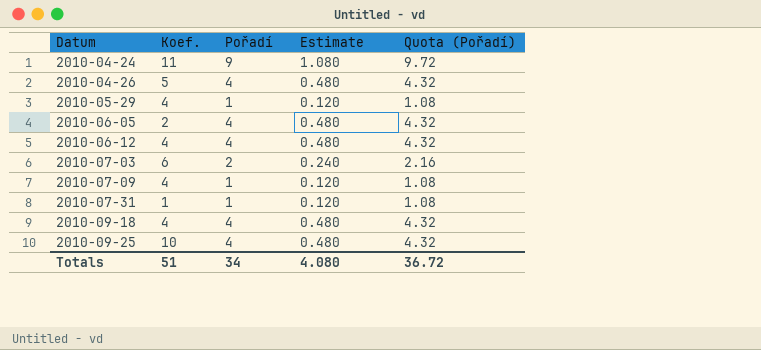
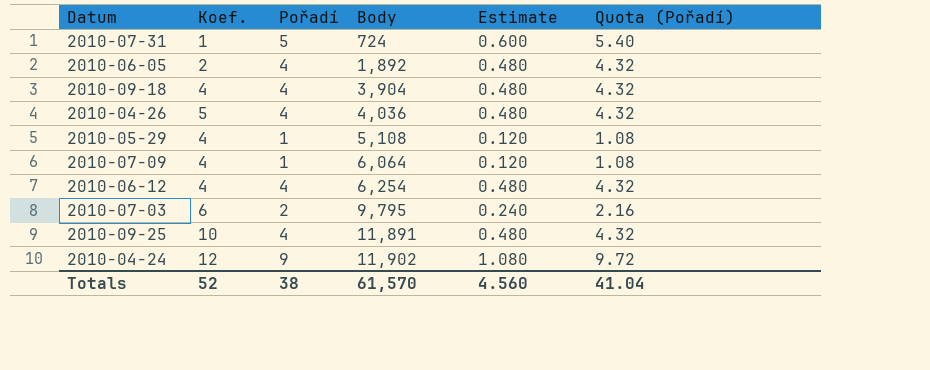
row order: Datum ascending -> Body ascending
column Body | position: none -> 4
2010-07-31 | Pořadí: 1 -> 5
2010-07-31 | Estimate: 0.120 -> 0.600
2010-07-31 | Quota (Pořadí): 1.08 -> 5.40
2010-04-24 | Koef.: 11 -> 12
Totals | Koef.: 51 -> 52
Totals | Pořadí: 34 -> 38
Totals | Estimate: 4.080 -> 4.560
Totals | Quota (Pořadí): 36.72 -> 41.04

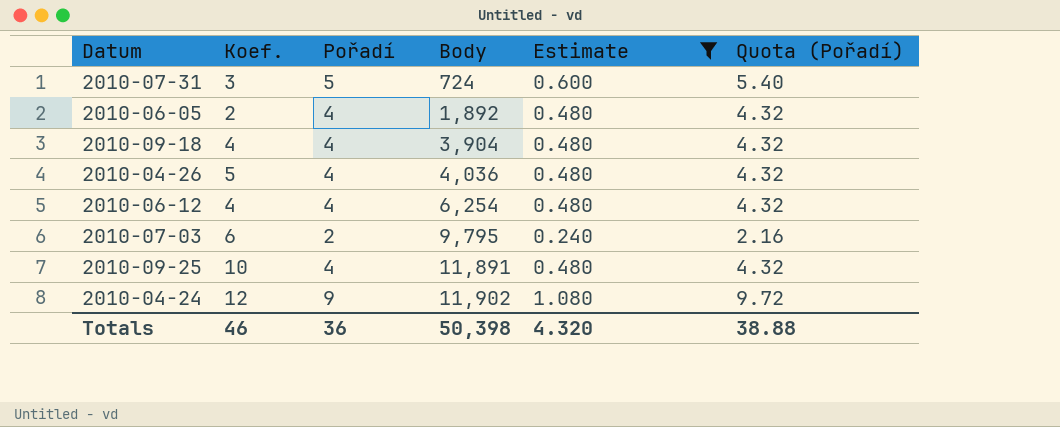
filter: none -> Estimate != 0.120
2010-07-31 | Koef.: 1 -> 3
Totals | Koef.: 52 -> 46
Totals | Pořadí: 38 -> 36
Totals | Body: 61,570 -> 50,398
Totals | Estimate: 4.560 -> 4.320
Totals | Quota (Pořadí): 41.04 -> 38.88

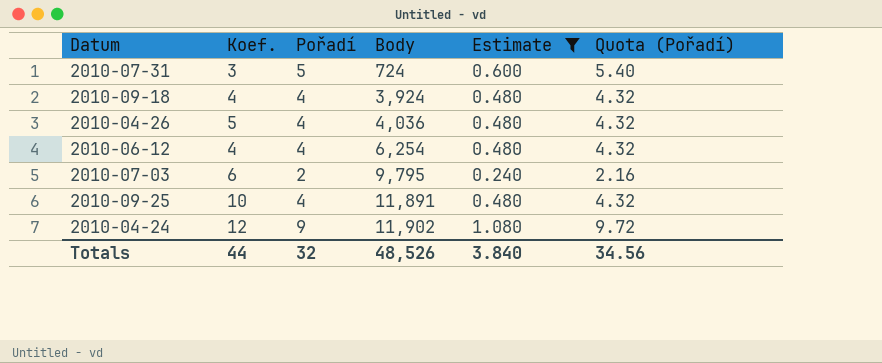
row 2010-06-05: 2 | 4 | 1,892 | 0.480 | 4.32 -> none
2010-09-18 | Body: 3,904 -> 3,924
Totals | Koef.: 46 -> 44
Totals | Pořadí: 36 -> 32
Totals | Body: 50,398 -> 48,526
Totals | Estimate: 4.320 -> 3.840
Totals | Quota (Pořadí): 38.88 -> 34.56

